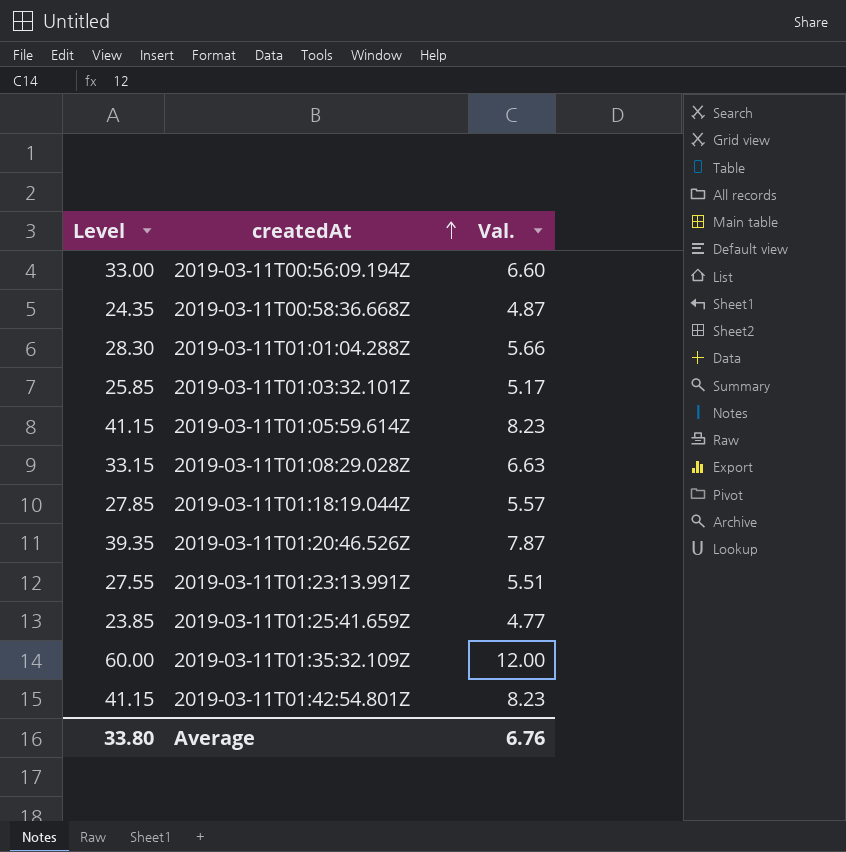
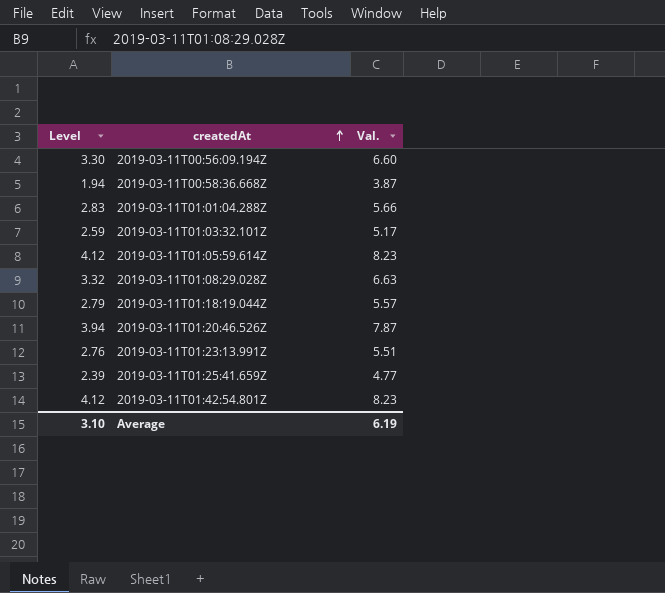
column Level | formula: [Val.] * 5 -> [Val.] * 0.5
row 2019-03-11T01:35:32.109Z: 60.00 | 12.00 -> none
2019-03-11T00:58:36.668Z | Val.: 4.87 -> 3.87
Average | Level: 33.80 -> 3.10
Average | Val.: 6.76 -> 6.19

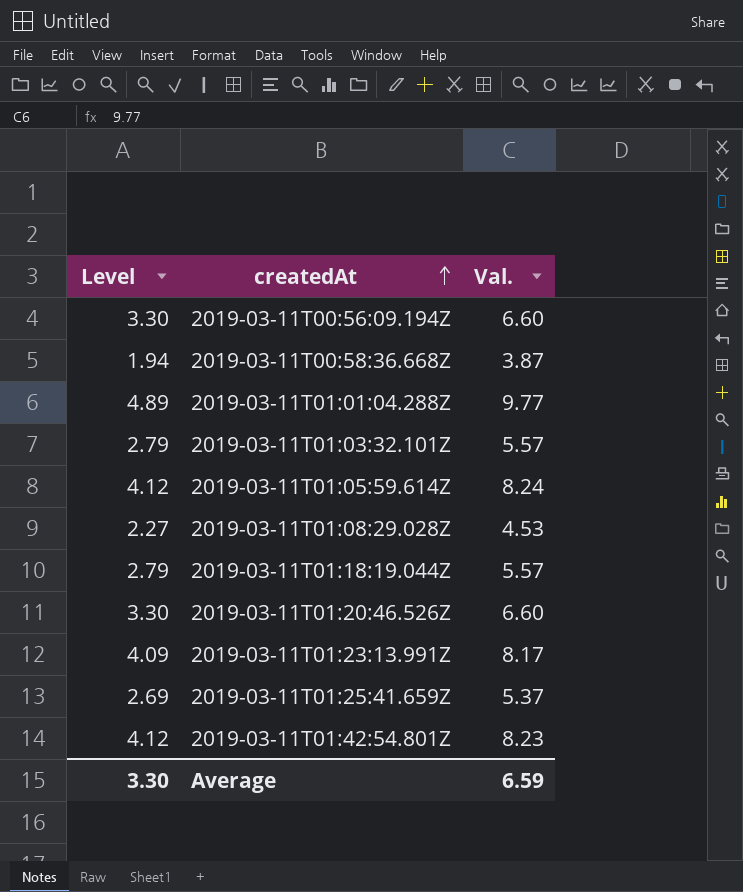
2019-03-11T01:01:04.288Z | Level: 2.83 -> 4.89
2019-03-11T01:01:04.288Z | Val.: 5.66 -> 9.77
2019-03-11T01:03:32.101Z | Level: 2.59 -> 2.79
2019-03-11T01:03:32.101Z | Val.: 5.17 -> 5.57
2019-03-11T01:05:59.614Z | Val.: 8.23 -> 8.24
2019-03-11T01:08:29.028Z | Level: 3.32 -> 2.27
2019-03-11T01:08:29.028Z | Val.: 6.63 -> 4.53
2019-03-11T01:20:46.526Z | Level: 3.94 -> 3.30
2019-03-11T01:20:46.526Z | Val.: 7.87 -> 6.60
2019-03-11T01:23:13.991Z | Level: 2.76 -> 4.09
2019-03-11T01:23:13.991Z | Val.: 5.51 -> 8.17
2019-03-11T01:25:41.659Z | Level: 2.39 -> 2.69
2019-03-11T01:25:41.659Z | Val.: 4.77 -> 5.37
Average | Level: 3.10 -> 3.30
Average | Val.: 6.19 -> 6.59

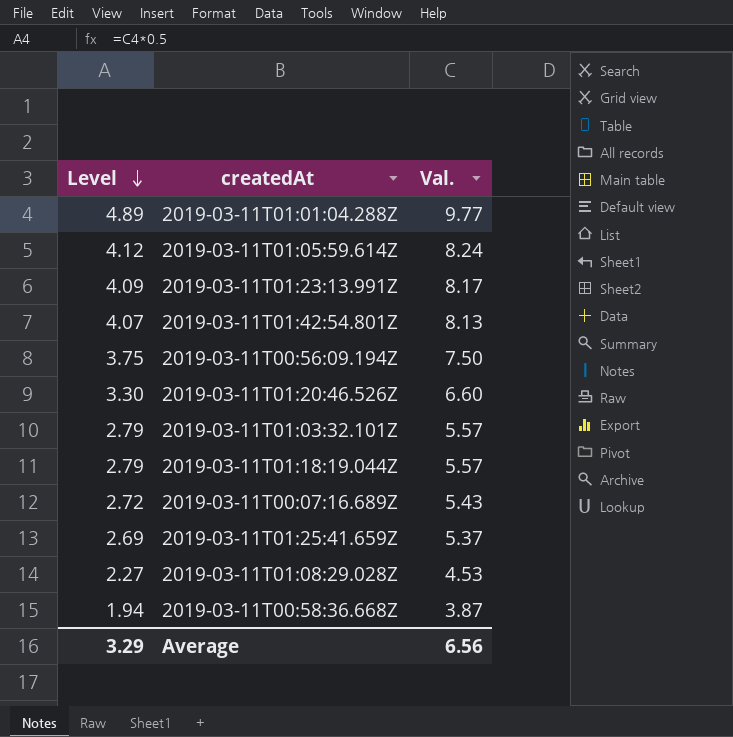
row order: createdAt ascending -> Level descending
2019-03-11T01:42:54.801Z | Level: 4.12 -> 4.07
2019-03-11T01:42:54.801Z | Val.: 8.23 -> 8.13
2019-03-11T00:56:09.194Z | Level: 3.30 -> 3.75
2019-03-11T00:56:09.194Z | Val.: 6.60 -> 7.50
row 2019-03-11T00:07:16.689Z: none -> 2.72 | 5.43
Average | Level: 3.30 -> 3.29
Average | Val.: 6.59 -> 6.56

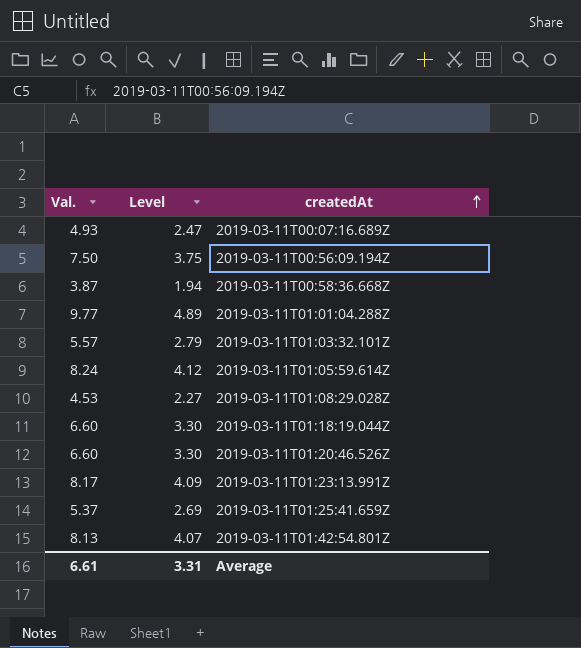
row order: Level descending -> createdAt ascending
column Val. | position: 3 -> 1
2019-03-11T00:07:16.689Z | Val.: 5.43 -> 4.93
2019-03-11T00:07:16.689Z | Level: 2.72 -> 2.47
2019-03-11T01:18:19.044Z | Val.: 5.57 -> 6.60
2019-03-11T01:18:19.044Z | Level: 2.79 -> 3.30
Average | Val.: 6.56 -> 6.61
Average | Level: 3.29 -> 3.31

